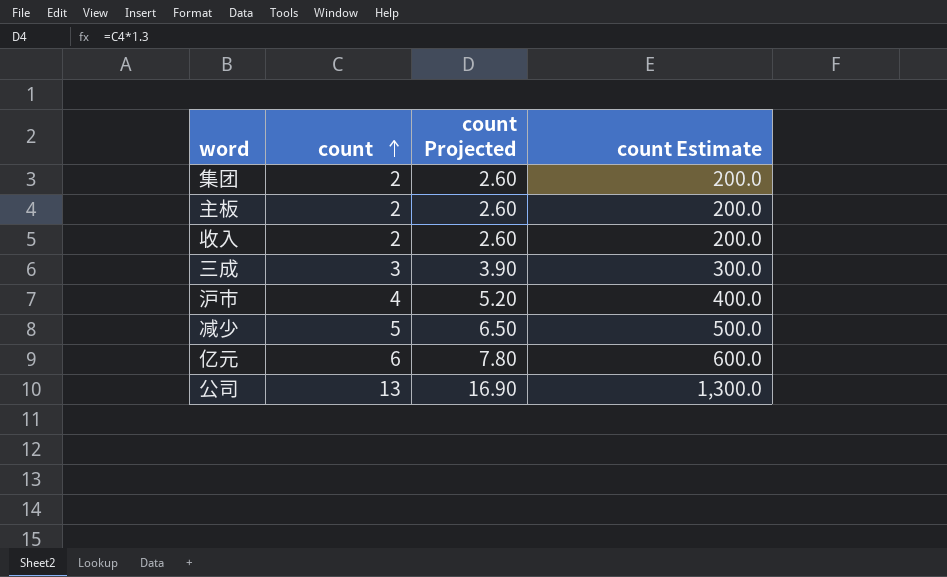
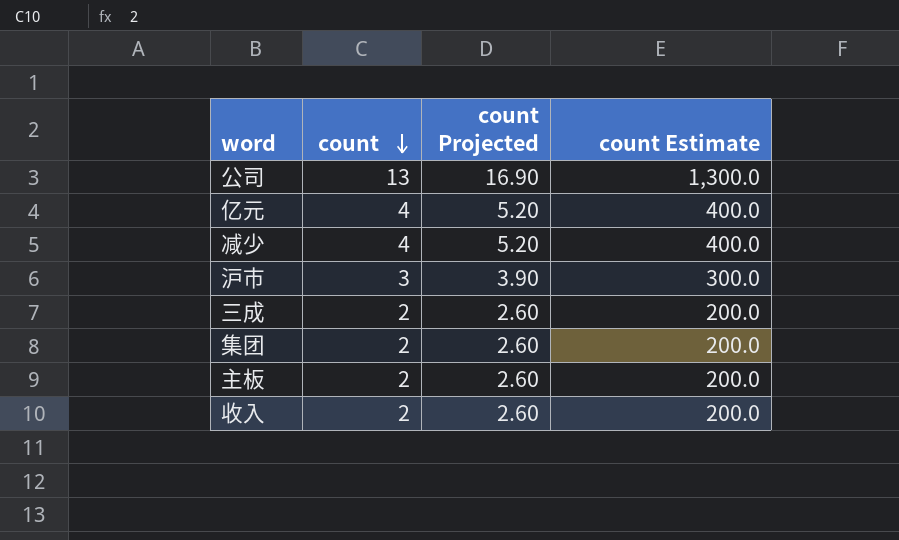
row order: count ascending -> count descending
亿元 | count: 6 -> 4
亿元 | count Projected: 7.80 -> 5.20
亿元 | count Estimate: 600.0 -> 400.0
减少 | count: 5 -> 4
减少 | count Projected: 6.50 -> 5.20
减少 | count Estimate: 500.0 -> 400.0
沪市 | count: 4 -> 3
沪市 | count Projected: 5.20 -> 3.90
沪市 | count Estimate: 400.0 -> 300.0
三成 | count: 3 -> 2
三成 | count Projected: 3.90 -> 2.60
三成 | count Estimate: 300.0 -> 200.0

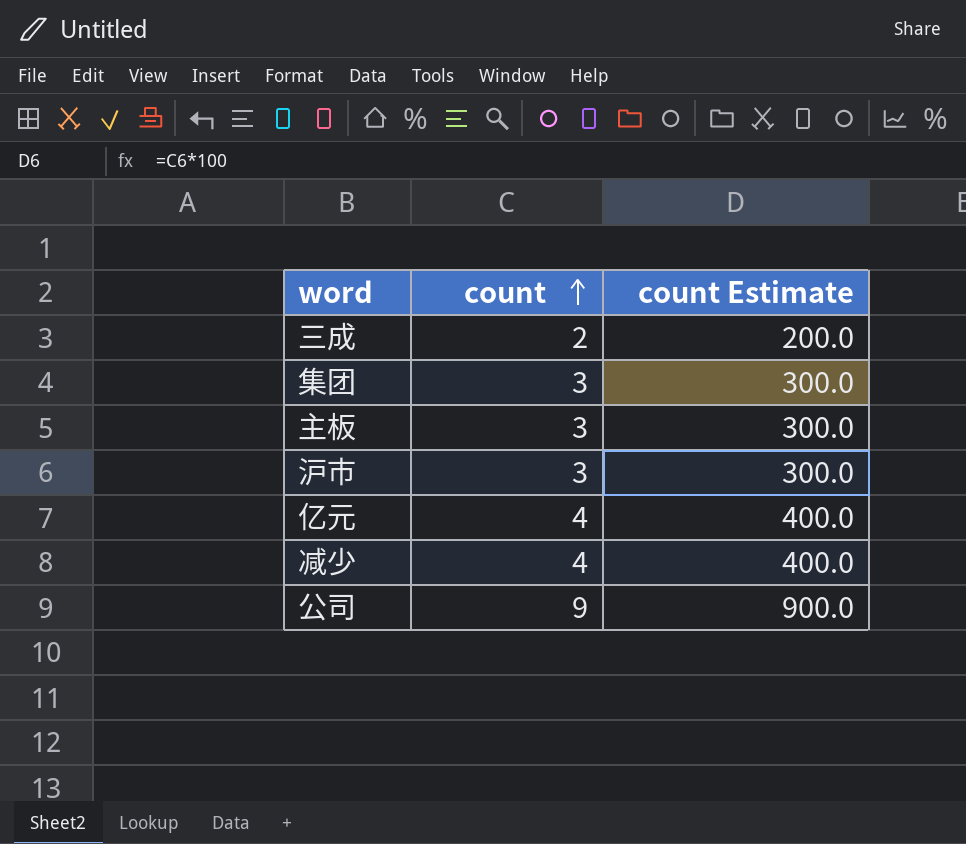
row order: count descending -> count ascending
column count Projected | formula: [count] * 1.3 -> none
row 收入: 2 | 2.60 | 200.0 -> none
集团 | count: 2 -> 3
集团 | count Estimate: 200.0 -> 300.0
主板 | count: 2 -> 3
主板 | count Estimate: 200.0 -> 300.0
公司 | count: 13 -> 9
公司 | count Estimate: 1,300.0 -> 900.0

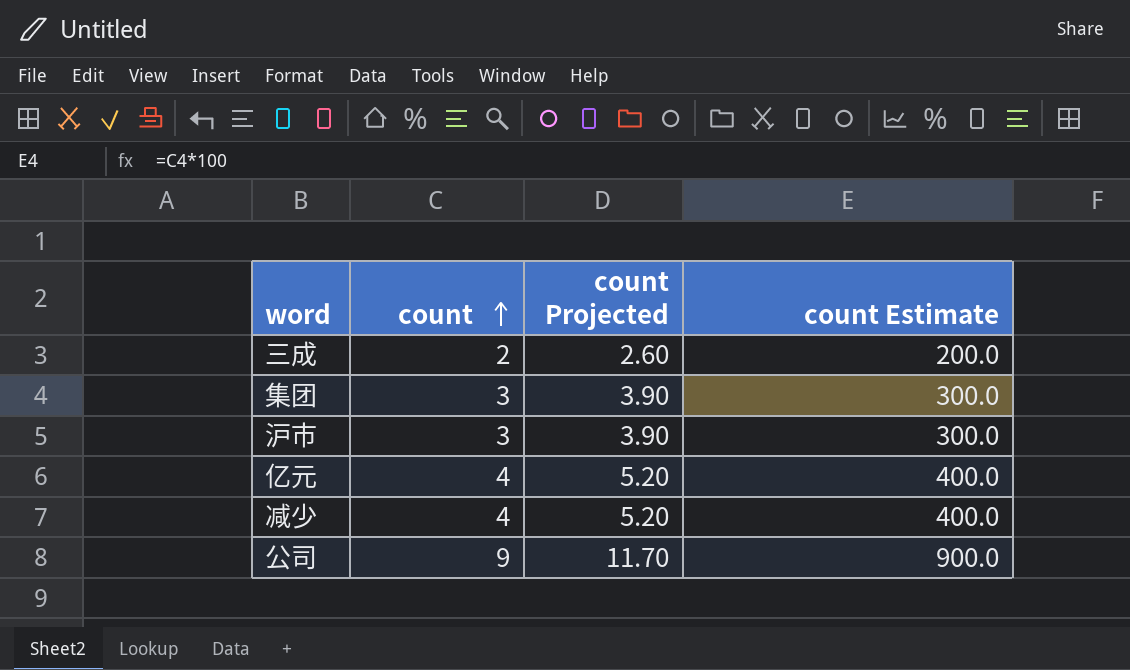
column count Projected | formula: none -> [count] * 1.3
row 主板: 3 | 300.0 -> none

